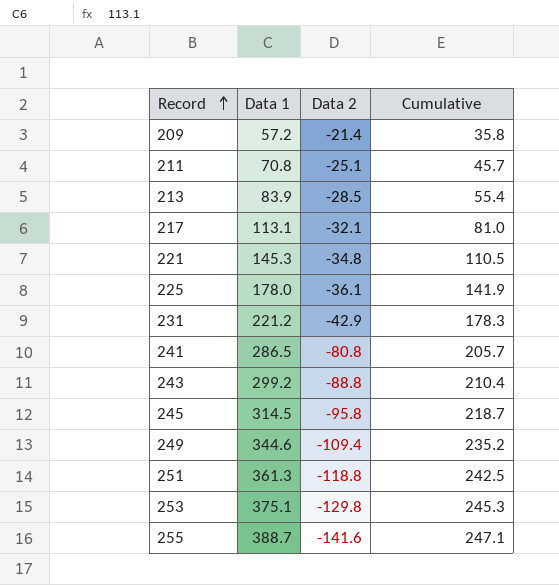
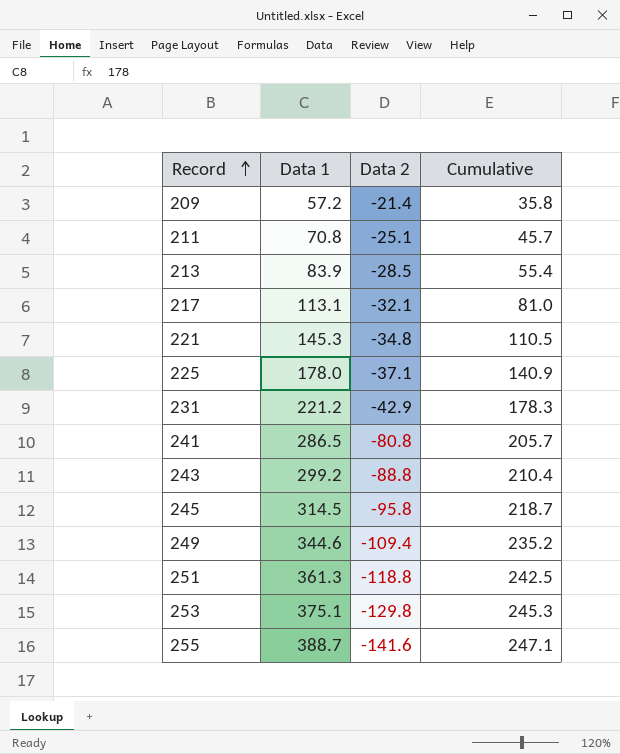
225 | Data 2: -36.1 -> -37.1
225 | Cumulative: 141.9 -> 140.9

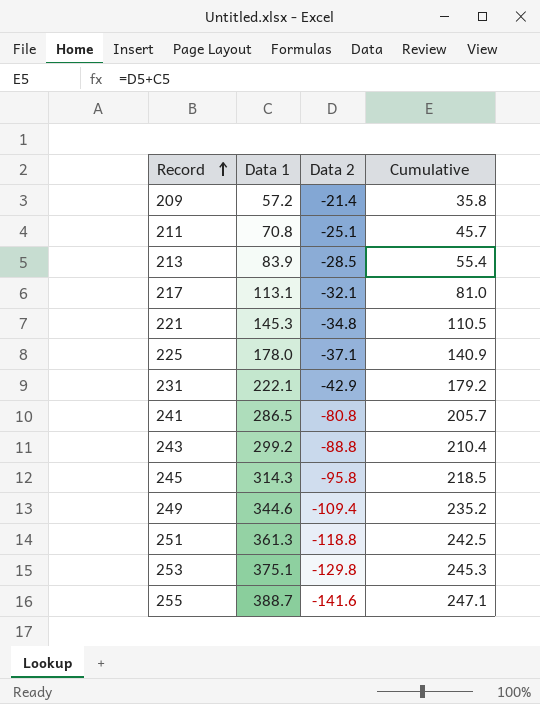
231 | Data 1: 221.2 -> 222.1
231 | Cumulative: 178.3 -> 179.2
245 | Data 1: 314.5 -> 314.3
245 | Cumulative: 218.7 -> 218.5

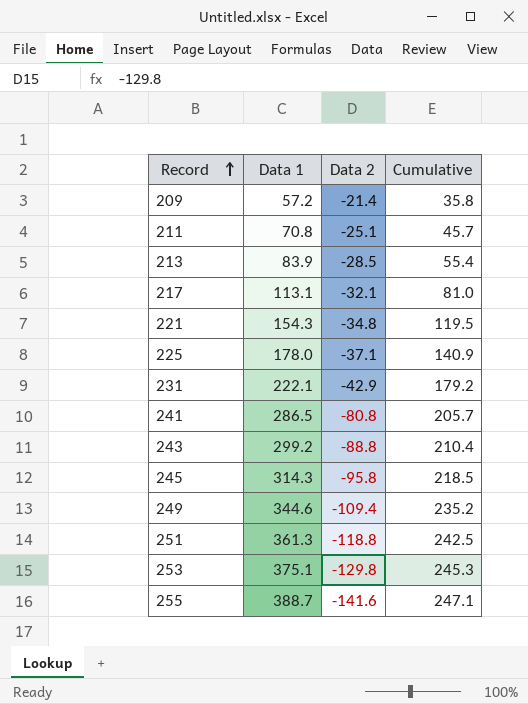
221 | Data 1: 145.3 -> 154.3
221 | Cumulative: 110.5 -> 119.5

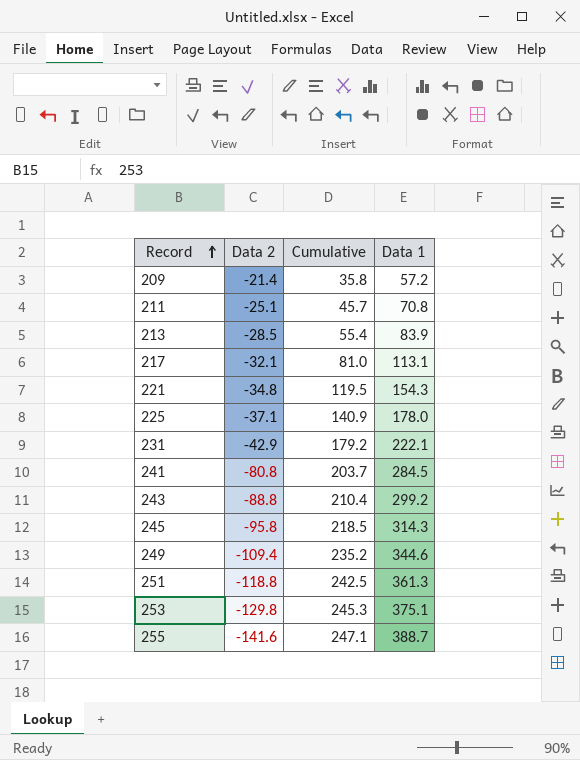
column Data 1 | position: 2 -> 4
241 | Cumulative: 205.7 -> 203.7
241 | Data 1: 286.5 -> 284.5

